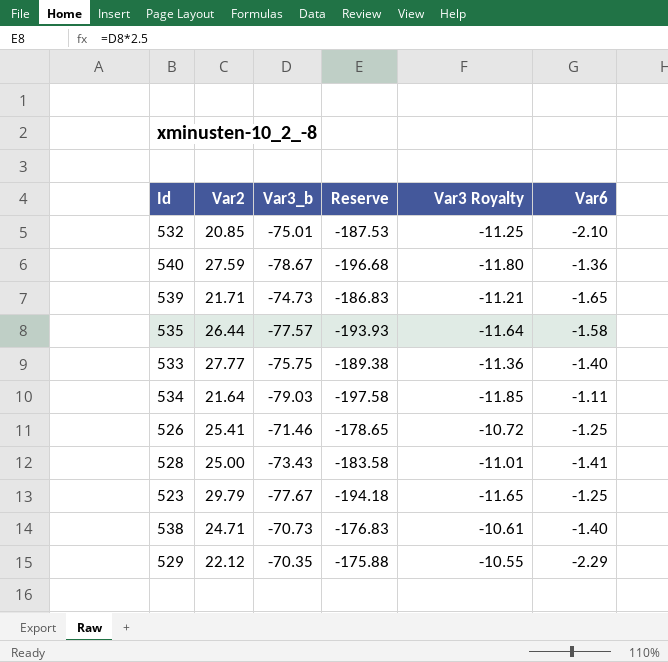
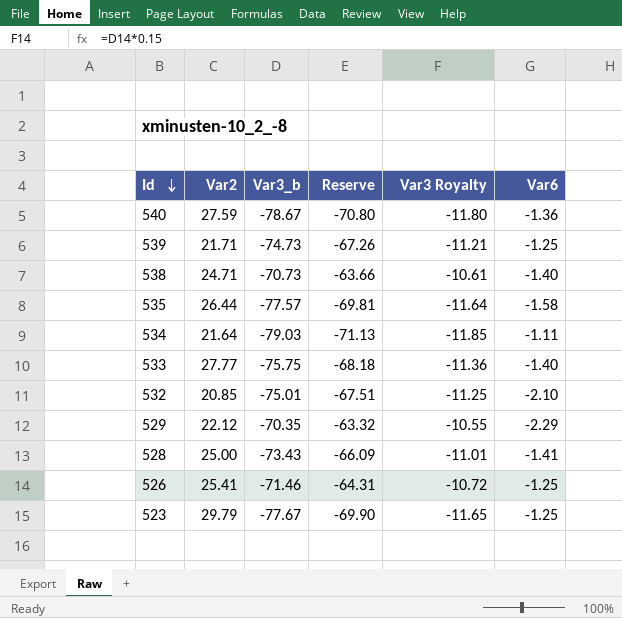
row order: none -> Id descending
column Reserve | formula: [Var3_b] * 2.5 -> [Var3_b] * 0.9
539 | Var6: -1.65 -> -1.25

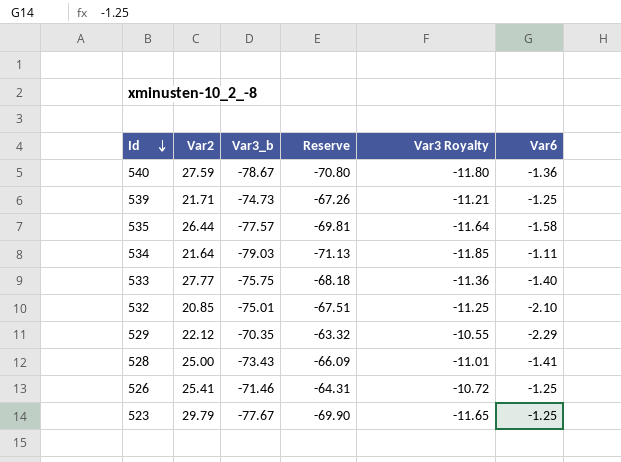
row 538: 24.71 | -70.73 | -63.66 | -10.61 | -1.40 -> none

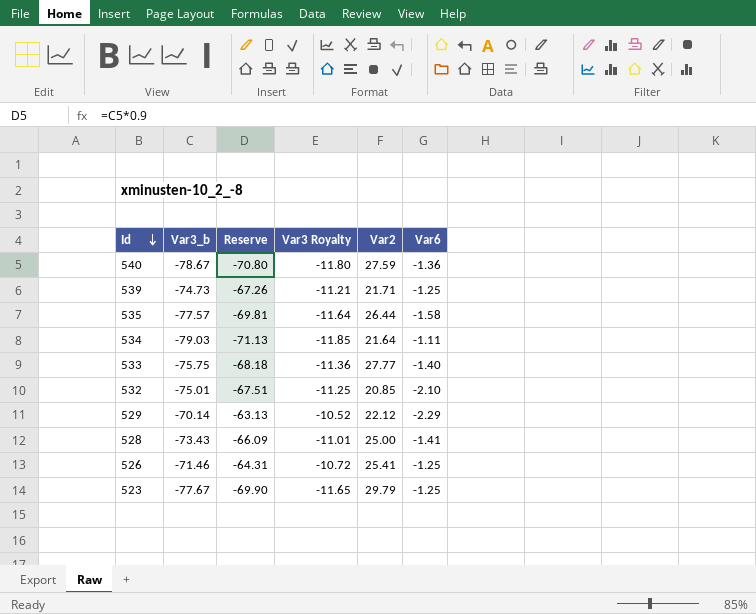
column Var2 | position: 2 -> 5
529 | Var3_b: -70.35 -> -70.14
529 | Reserve: -63.32 -> -63.13
529 | Var3 Royalty: -10.55 -> -10.52

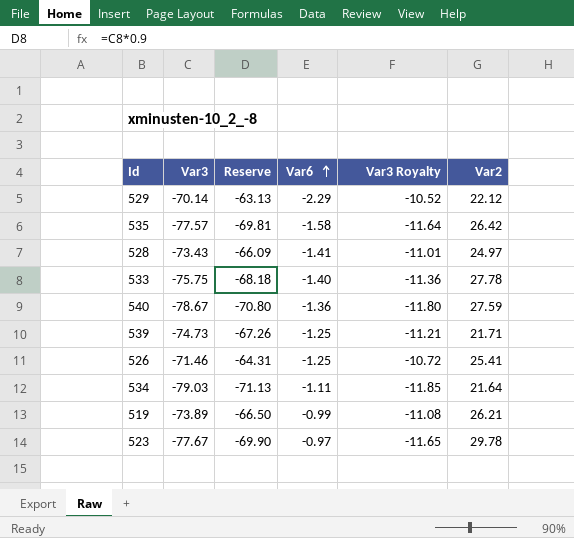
row order: Id descending -> Var6 ascending
column name: Var3_b -> Var3
column Var6 | position: 6 -> 4
row 532: -75.01 | -67.51 | -11.25 | 20.85 | -2.10 -> none
535 | Var2: 26.44 -> 26.42
528 | Var2: 25.00 -> 24.97
533 | Var2: 27.77 -> 27.78
row 519: none -> -73.89 | -66.50 | -0.99 | -11.08 | 26.21
523 | Var6: -1.25 -> -0.97
523 | Var2: 29.79 -> 29.78

